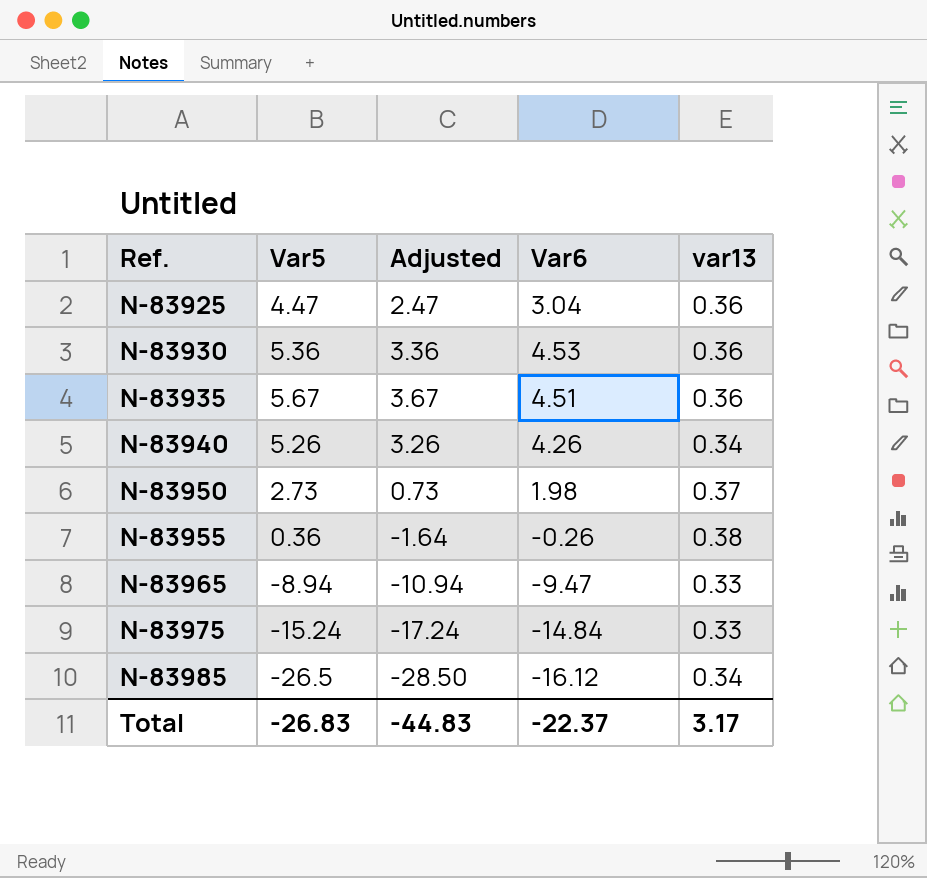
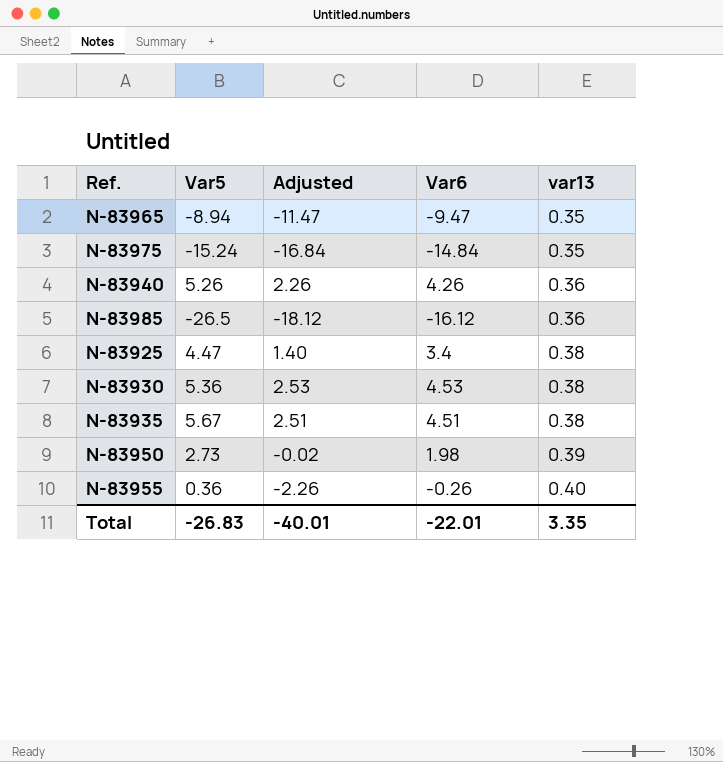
row order: Ref. ascending -> var13 ascending
column Adjusted | formula: [Var5] - 2 -> [Var6] - 2
N-83965 | var13: 0.33 -> 0.35
N-83975 | var13: 0.33 -> 0.35
N-83940 | var13: 0.34 -> 0.36
N-83985 | var13: 0.34 -> 0.36
N-83925 | Var6: 3.04 -> 3.4
N-83925 | var13: 0.36 -> 0.38
N-83930 | var13: 0.36 -> 0.38
N-83935 | var13: 0.36 -> 0.38
N-83950 | var13: 0.37 -> 0.39
N-83955 | var13: 0.38 -> 0.40
Total | Adjusted: -44.83 -> -40.01
Total | Var6: -22.37 -> -22.01
Total | var13: 3.17 -> 3.35

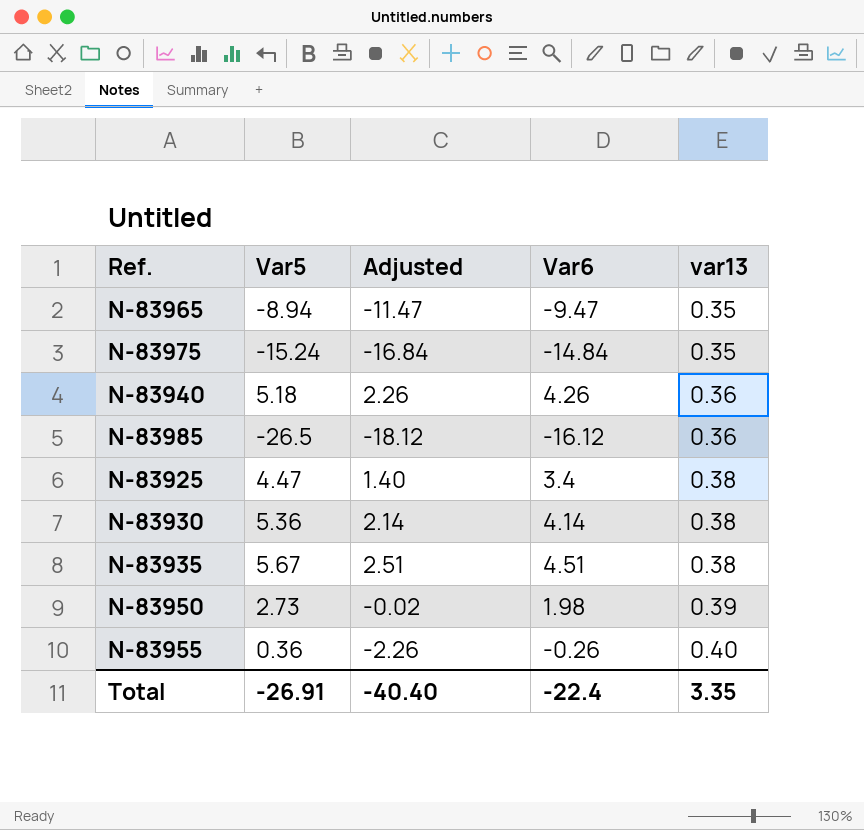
N-83940 | Var5: 5.26 -> 5.18
N-83930 | Adjusted: 2.53 -> 2.14
N-83930 | Var6: 4.53 -> 4.14
Total | Var5: -26.83 -> -26.91
Total | Adjusted: -40.01 -> -40.40
Total | Var6: -22.01 -> -22.4

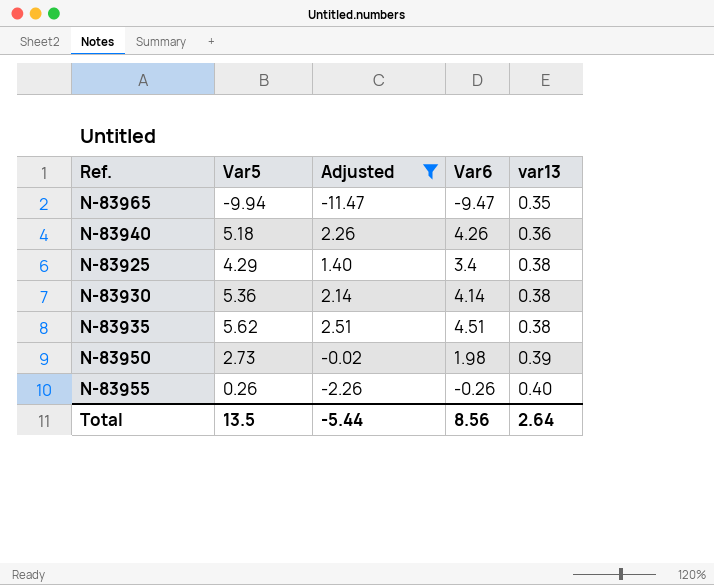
filter: none -> Adjusted >= -11.47
N-83965 | Var5: -8.94 -> -9.94
N-83925 | Var5: 4.47 -> 4.29
N-83935 | Var5: 5.67 -> 5.62
N-83955 | Var5: 0.36 -> 0.26
Total | Var5: -26.91 -> 13.5
Total | Adjusted: -40.40 -> -5.44
Total | Var6: -22.4 -> 8.56
Total | var13: 3.35 -> 2.64

